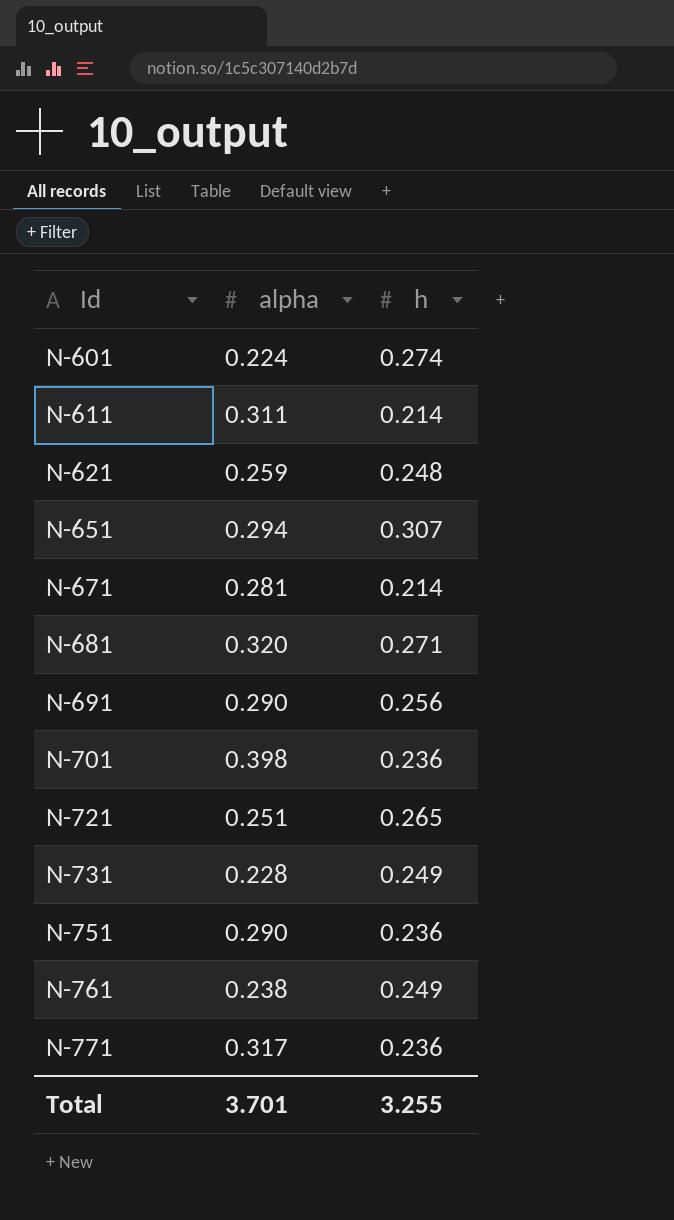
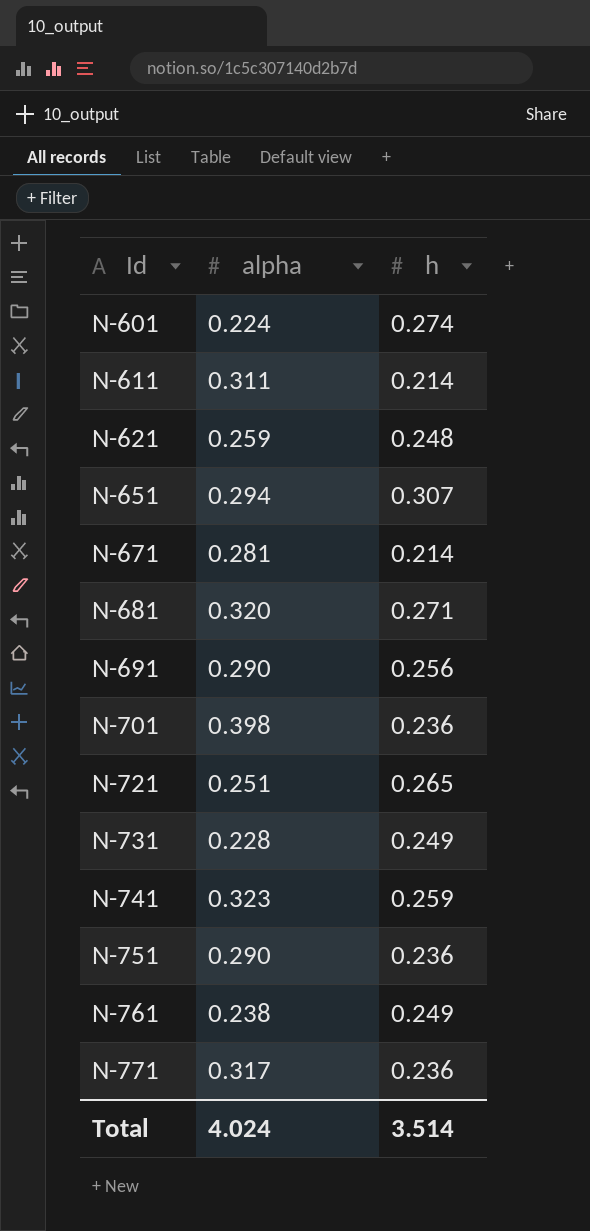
row N-741: none -> 0.323 | 0.259
Total | alpha: 3.701 -> 4.024
Total | h: 3.255 -> 3.514

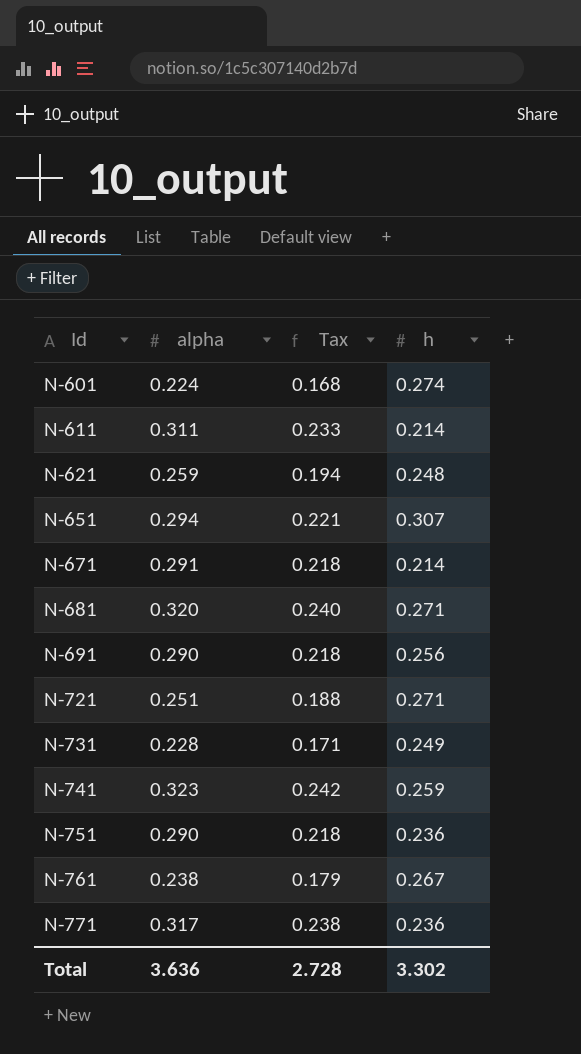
column Tax | formula: none -> [alpha] * 0.75
row N-701: 0.398 | 0.236 -> none
N-671 | alpha: 0.281 -> 0.291
N-721 | h: 0.265 -> 0.271
N-761 | h: 0.249 -> 0.267
Total | alpha: 4.024 -> 3.636
Total | h: 3.514 -> 3.302

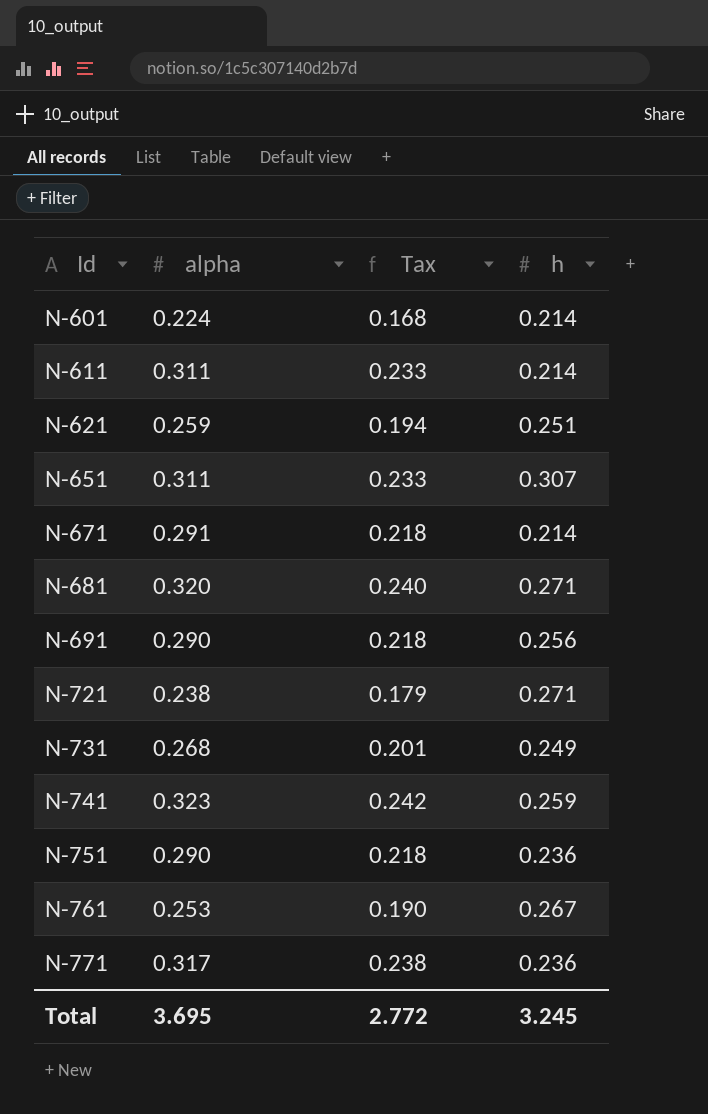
N-601 | h: 0.274 -> 0.214
N-621 | h: 0.248 -> 0.251
N-651 | alpha: 0.294 -> 0.311
N-651 | Tax: 0.221 -> 0.233
N-721 | alpha: 0.251 -> 0.238
N-721 | Tax: 0.188 -> 0.179
N-731 | alpha: 0.228 -> 0.268
N-731 | Tax: 0.171 -> 0.201
N-761 | alpha: 0.238 -> 0.253
N-761 | Tax: 0.179 -> 0.190
Total | alpha: 3.636 -> 3.695
Total | Tax: 2.728 -> 2.772
Total | h: 3.302 -> 3.245

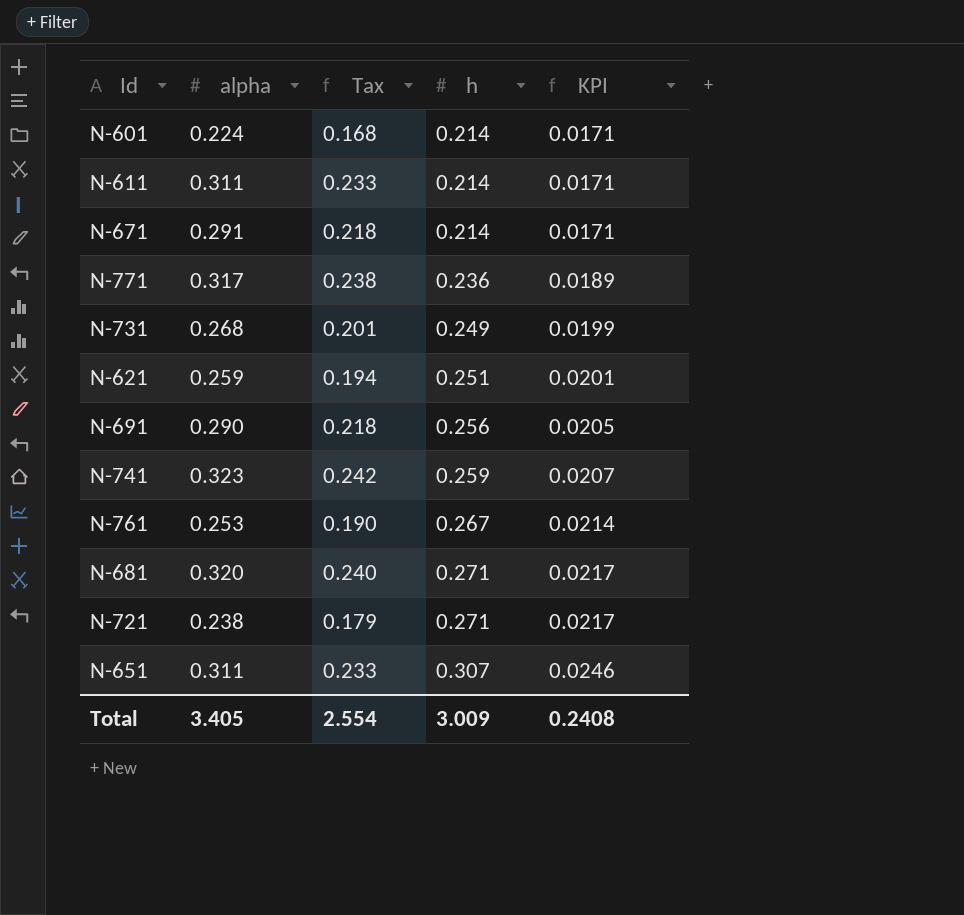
row order: Id ascending -> h ascending
column KPI | formula: none -> [h] * 0.08
row N-751: 0.290 | 0.218 | 0.236 -> none
Total | alpha: 3.695 -> 3.405
Total | Tax: 2.772 -> 2.554
Total | h: 3.245 -> 3.009

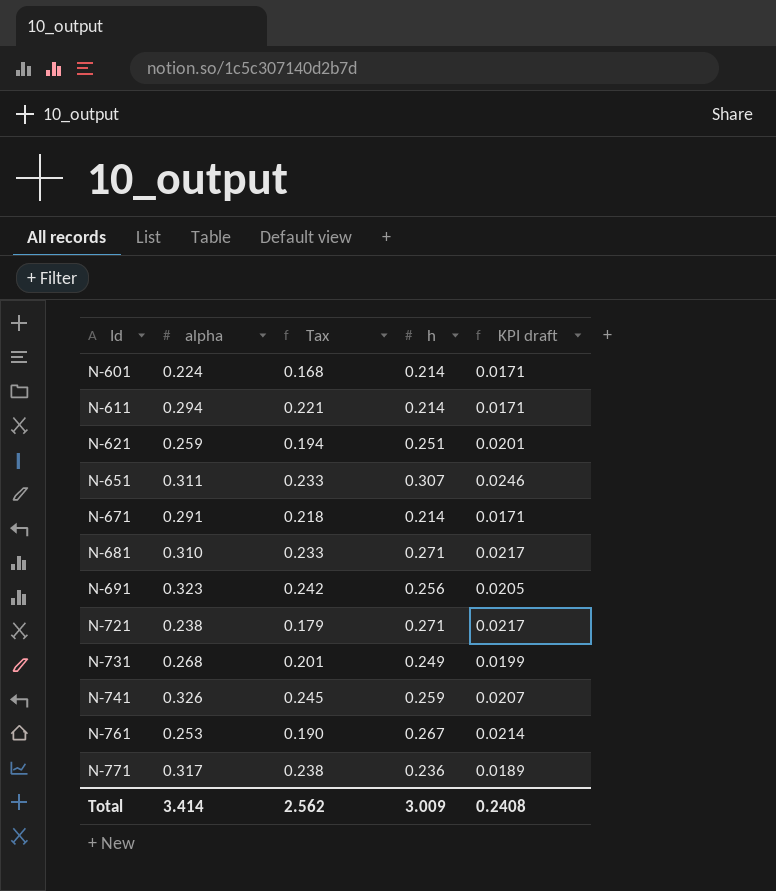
row order: h ascending -> Id ascending
column name: KPI -> KPI draft
N-611 | alpha: 0.311 -> 0.294
N-611 | Tax: 0.233 -> 0.221
N-681 | alpha: 0.320 -> 0.310
N-681 | Tax: 0.240 -> 0.233
N-691 | alpha: 0.290 -> 0.323
N-691 | Tax: 0.218 -> 0.242
N-741 | alpha: 0.323 -> 0.326
N-741 | Tax: 0.242 -> 0.245
Total | alpha: 3.405 -> 3.414
Total | Tax: 2.554 -> 2.562

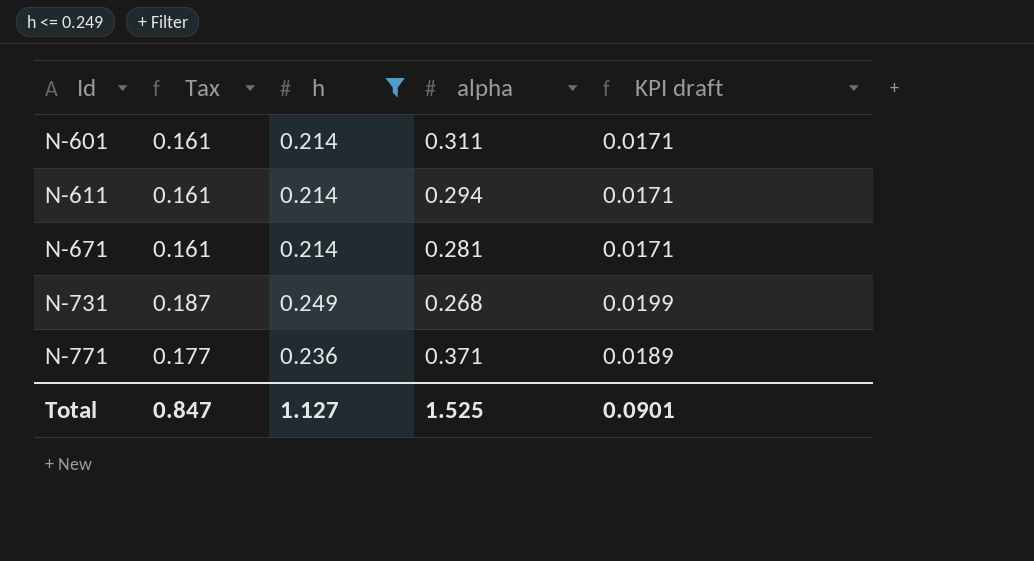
filter: none -> h <= 0.249
column Tax | formula: [alpha] * 0.75 -> [h] * 0.75
column alpha | position: 2 -> 4
N-601 | alpha: 0.224 -> 0.311
N-671 | alpha: 0.291 -> 0.281
N-771 | alpha: 0.317 -> 0.371
Total | Tax: 2.562 -> 0.847
Total | h: 3.009 -> 1.127
Total | alpha: 3.414 -> 1.525
Total | KPI draft: 0.2408 -> 0.0901

